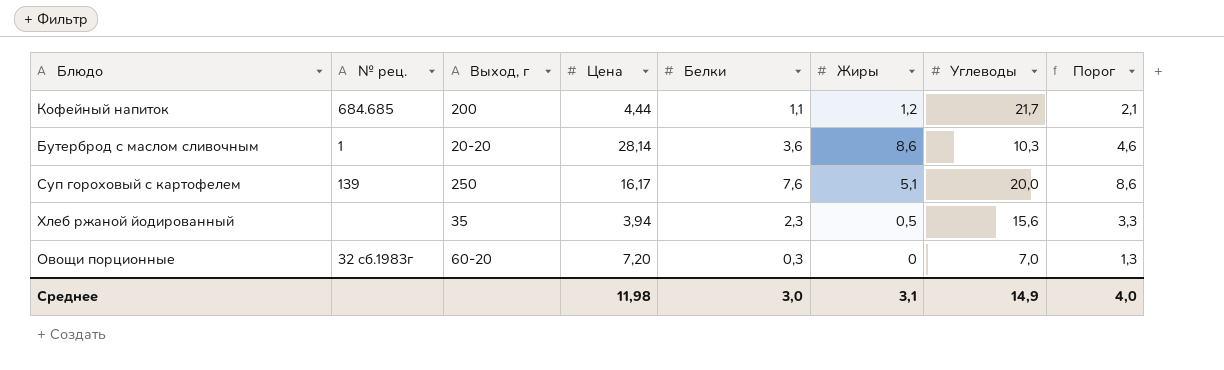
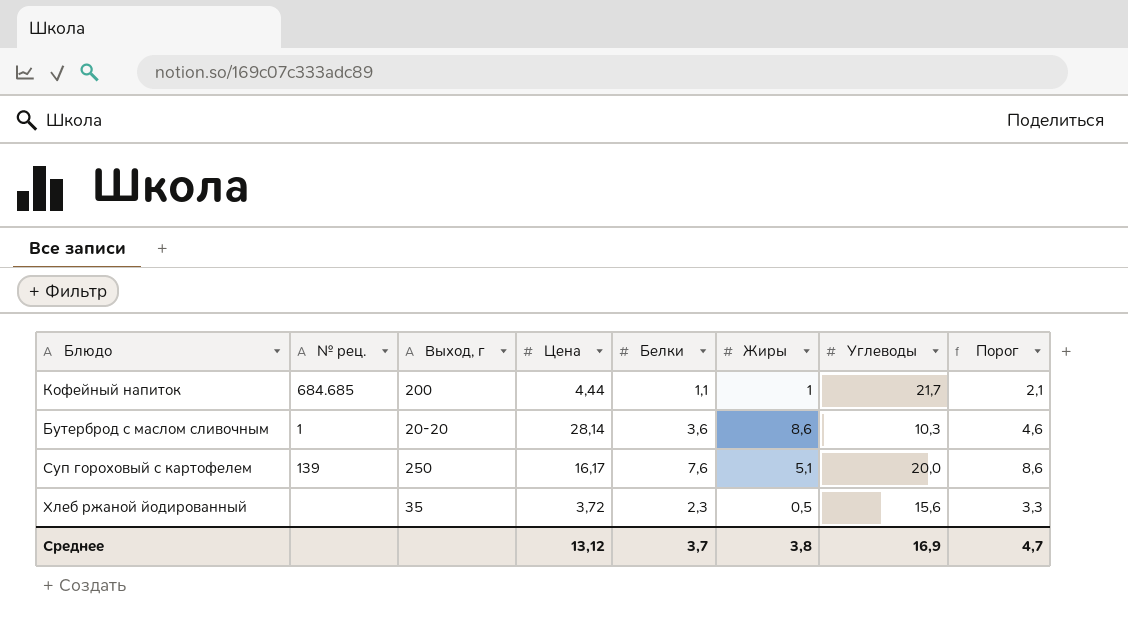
row Овощи порционные: 32 сб.1983г | 60-20 | 7,20 | 0,3 | 0 | 7,0 | 1,3 -> none
Кофейный напиток | Жиры: 1,2 -> 1
Хлеб ржаной йодированный | Цена: 3,94 -> 3,72
Среднее | Цена: 11,98 -> 13,12
Среднее | Белки: 3,0 -> 3,7
Среднее | Жиры: 3,1 -> 3,8
Среднее | Углеводы: 14,9 -> 16,9
Среднее | Порог: 4,0 -> 4,7

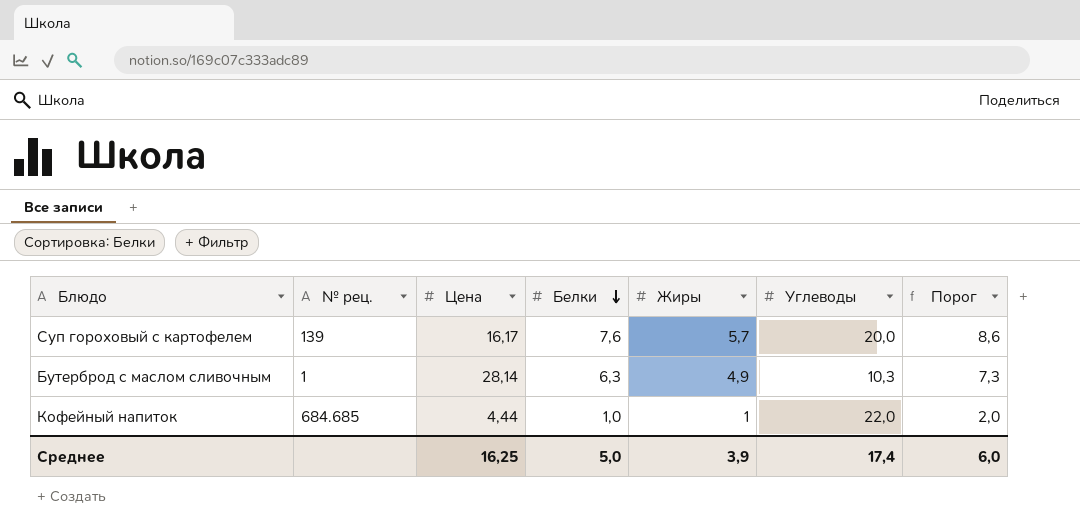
row order: none -> Белки descending
column Выход, г | position: 3 -> none
row Хлеб ржаной йодированный: none | 35 | 3,72 | 2,3 | 0,5 | 15,6 | 3,3 -> none
Суп гороховый с картофелем | Жиры: 5,1 -> 5,7
Бутерброд с маслом сливочным | Белки: 3,6 -> 6,3
Бутерброд с маслом сливочным | Жиры: 8,6 -> 4,9
Бутерброд с маслом сливочным | Порог: 4,6 -> 7,3
Кофейный напиток | Белки: 1,1 -> 1,0
Кофейный напиток | Углеводы: 21,7 -> 22,0
Кофейный напиток | Порог: 2,1 -> 2,0
Среднее | Цена: 13,12 -> 16,25
Среднее | Белки: 3,7 -> 5,0
Среднее | Жиры: 3,8 -> 3,9
Среднее | Углеводы: 16,9 -> 17,4
Среднее | Порог: 4,7 -> 6,0

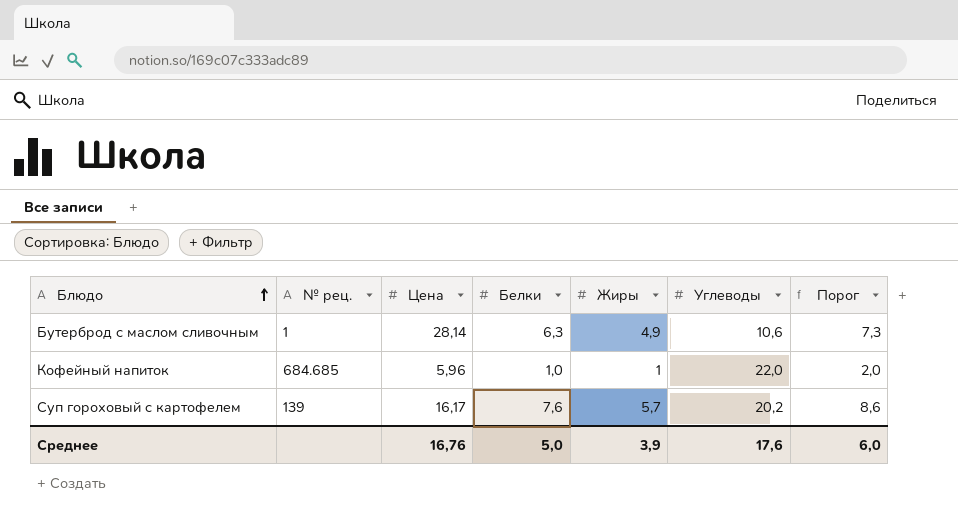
row order: Белки descending -> Блюдо ascending
Бутерброд с маслом сливочным | Углеводы: 10,3 -> 10,6
Кофейный напиток | Цена: 4,44 -> 5,96
Суп гороховый с картофелем | Углеводы: 20,0 -> 20,2
Среднее | Цена: 16,25 -> 16,76
Среднее | Углеводы: 17,4 -> 17,6

